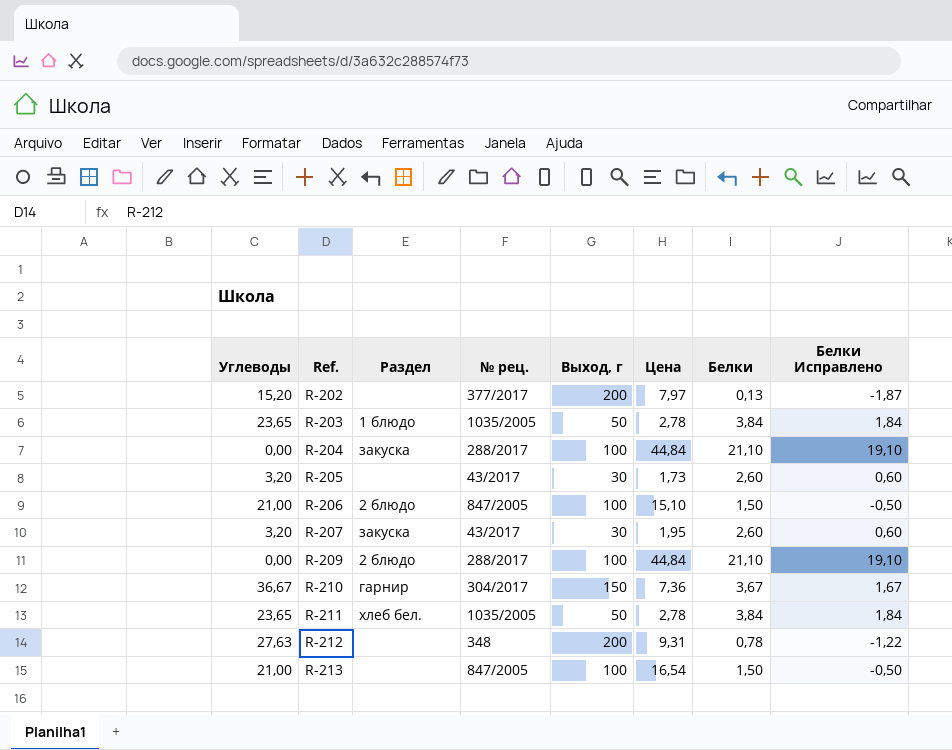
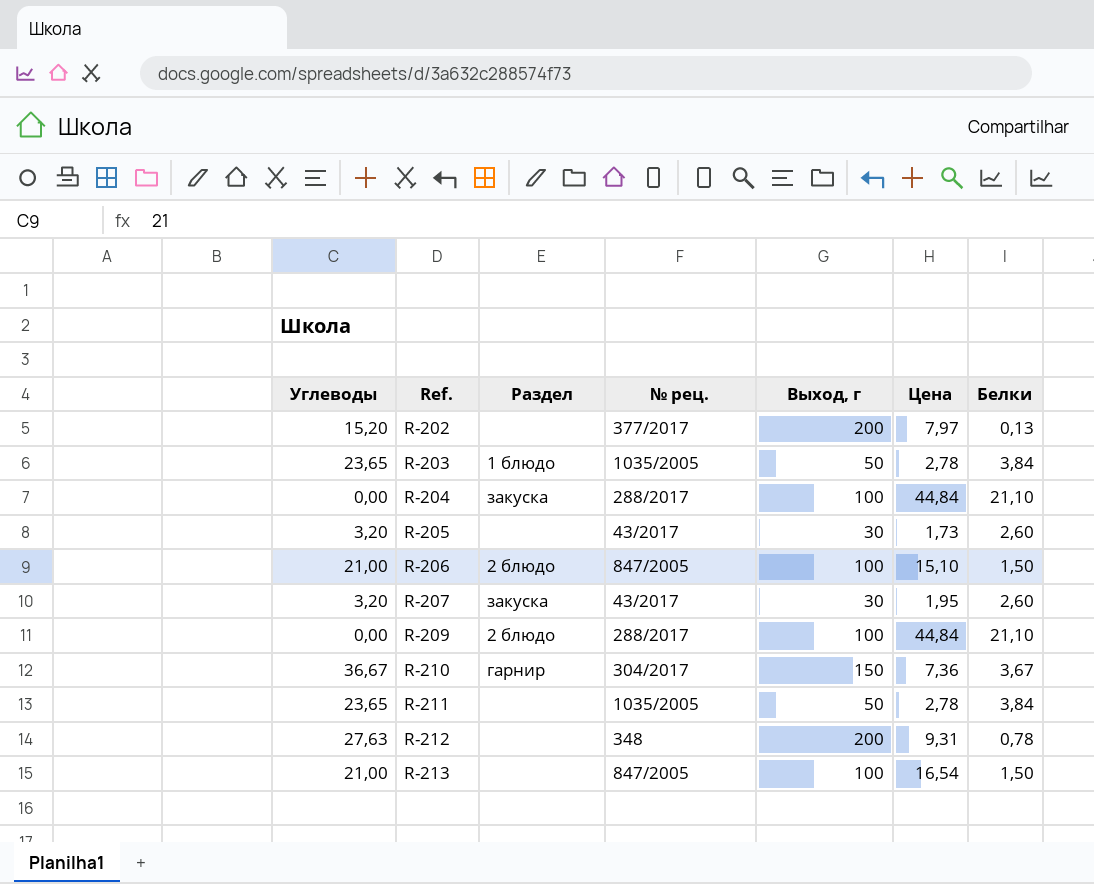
column Белки Исправлено | formula: [Белки] - 2 -> none
R-211 | Раздел: хлеб бел. -> none

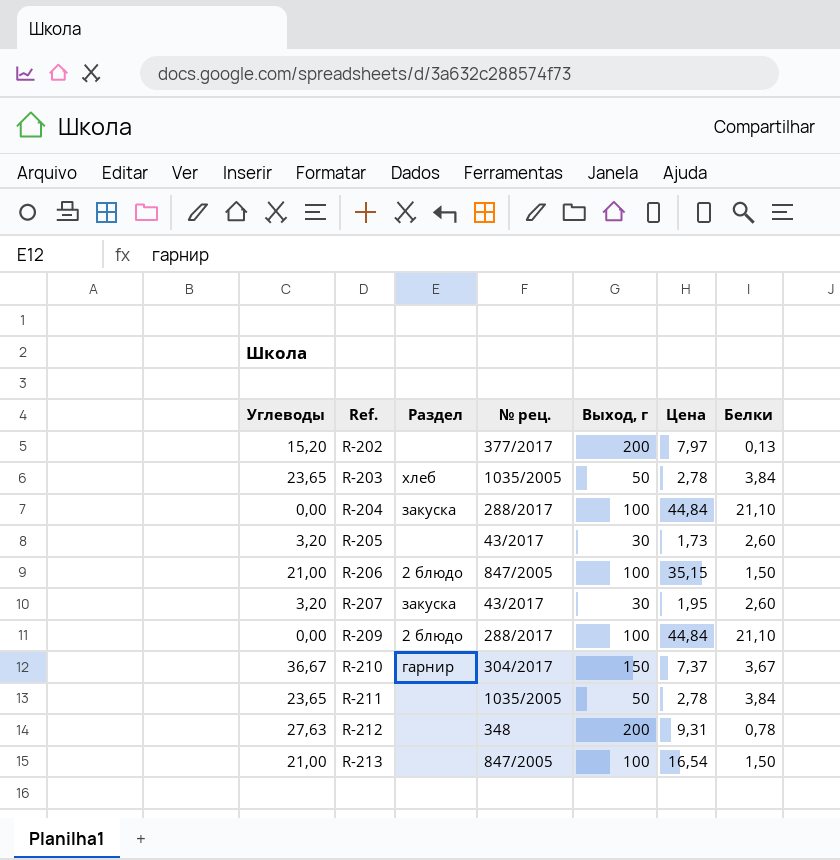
R-203 | Раздел: 1 блюдо -> хлеб
R-206 | Цена: 15,10 -> 35,15
R-210 | Цена: 7,36 -> 7,37

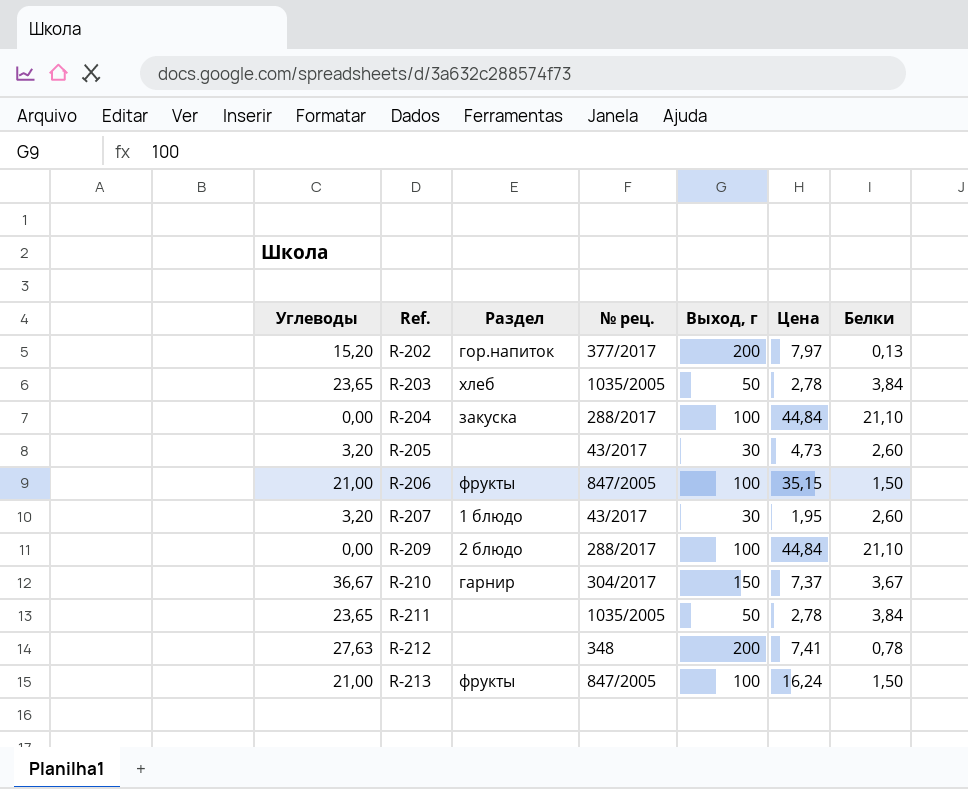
R-202 | Раздел: none -> гор.напиток
R-205 | Цена: 1,73 -> 4,73
R-206 | Раздел: 2 блюдо -> фрукты
R-207 | Раздел: закуска -> 1 блюдо
R-212 | Цена: 9,31 -> 7,41
R-213 | Раздел: none -> фрукты
R-213 | Цена: 16,54 -> 16,24

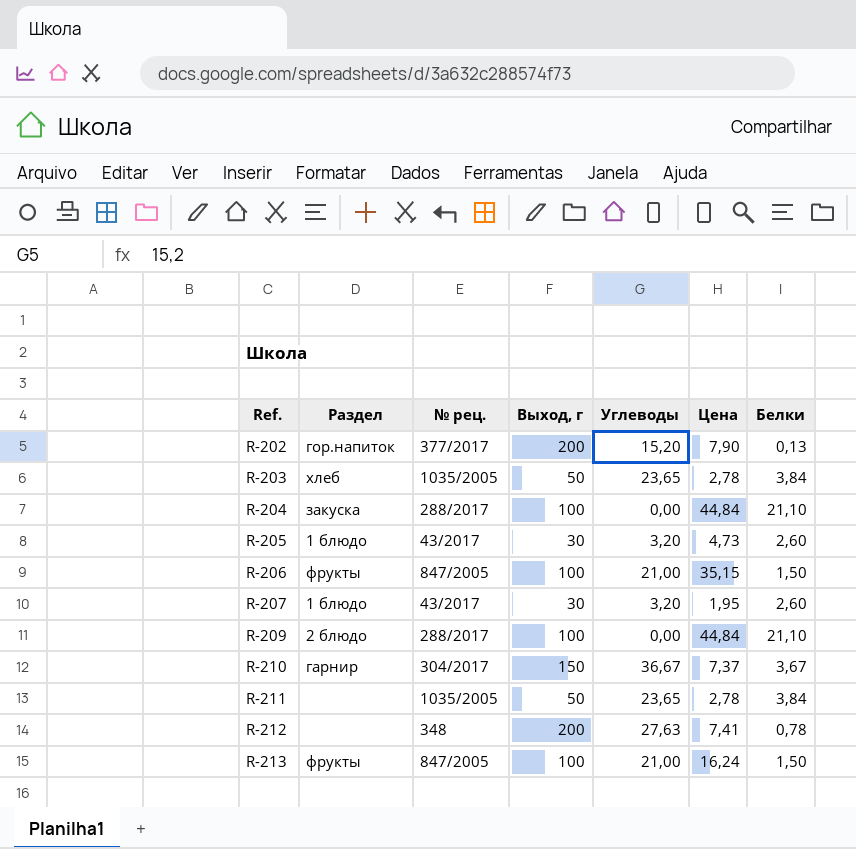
column Углеводы | position: 1 -> 5
R-202 | Цена: 7,97 -> 7,90
R-205 | Раздел: none -> 1 блюдо

